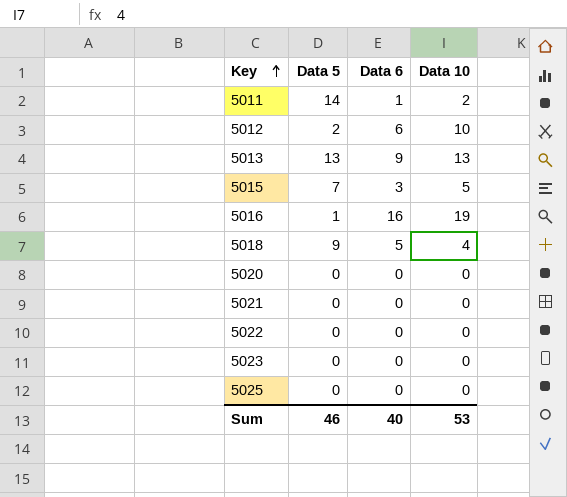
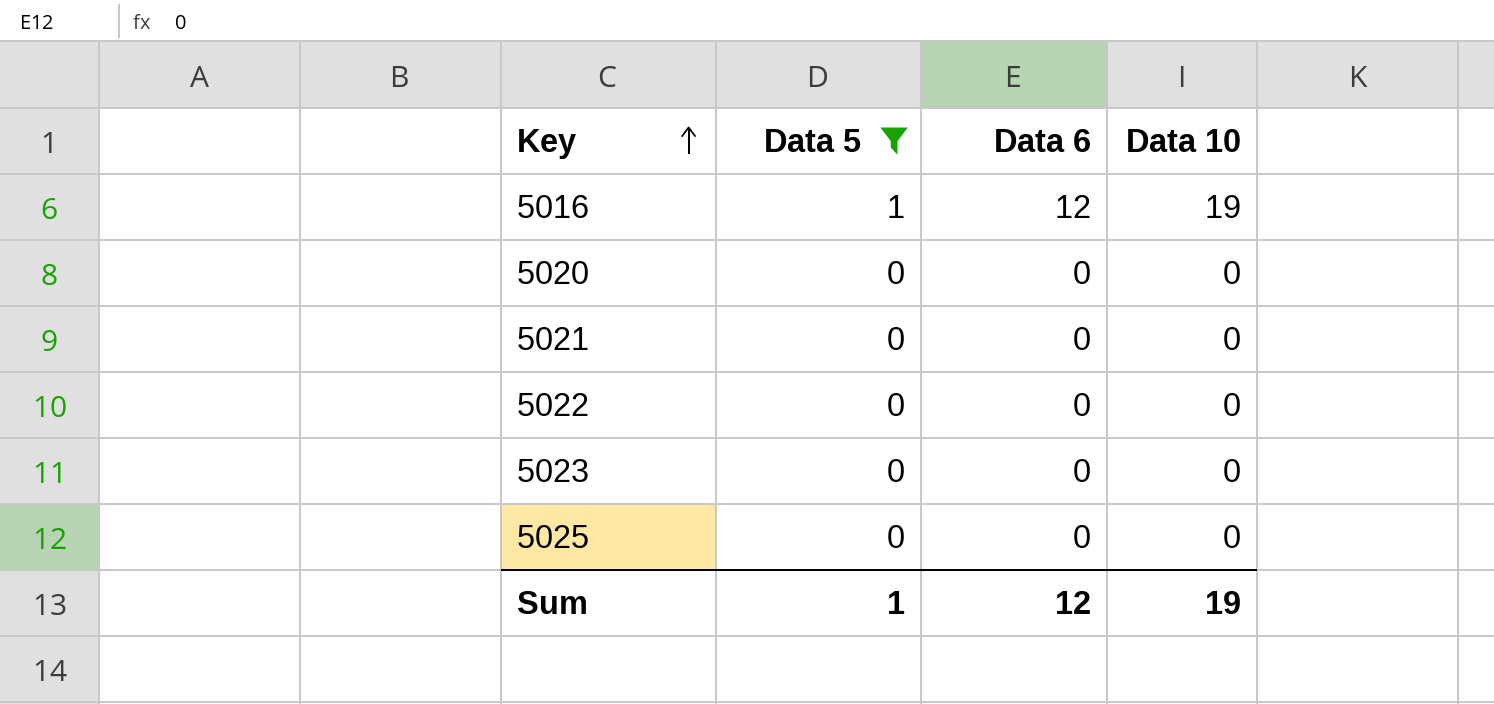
filter: none -> Data 5 <= 1
5016 | Data 6: 16 -> 12
Sum | Data 5: 46 -> 1
Sum | Data 6: 40 -> 12
Sum | Data 10: 53 -> 19

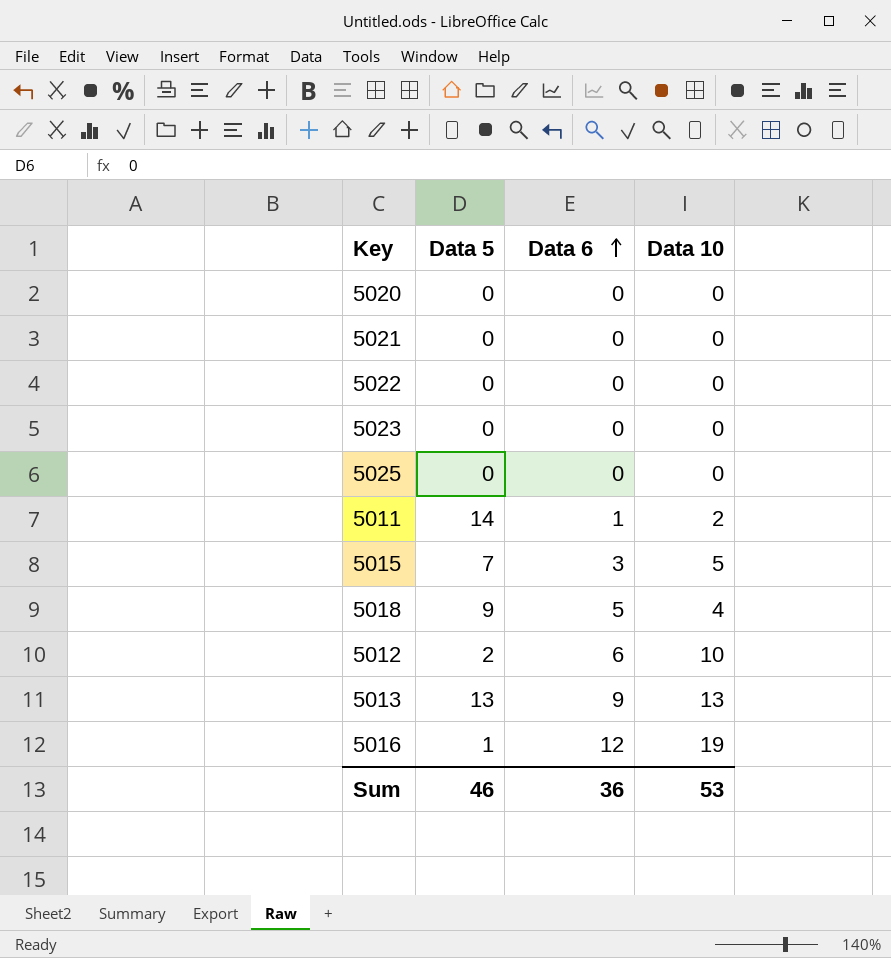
filter: Data 5 <= 1 -> none
row order: Key ascending -> Data 6 ascending
Sum | Data 5: 1 -> 46
Sum | Data 6: 12 -> 36
Sum | Data 10: 19 -> 53

